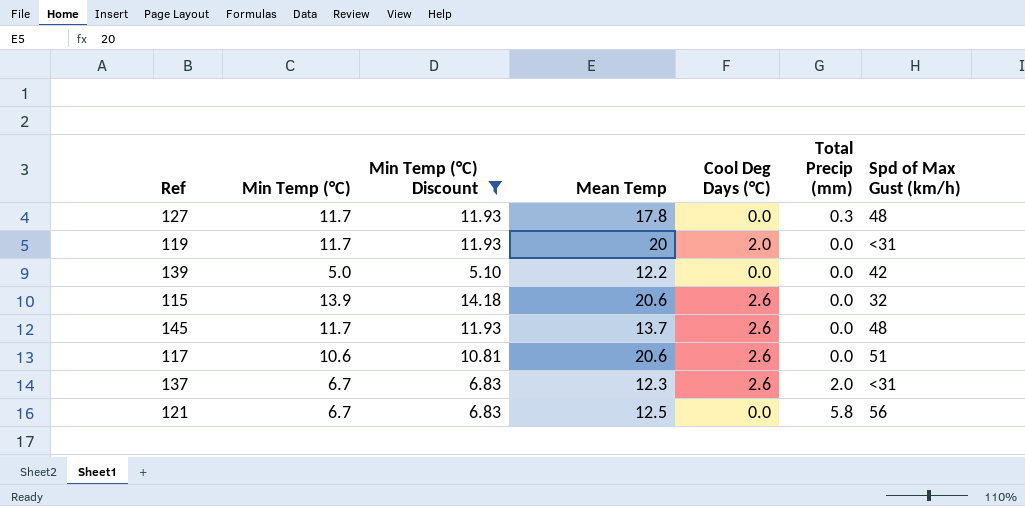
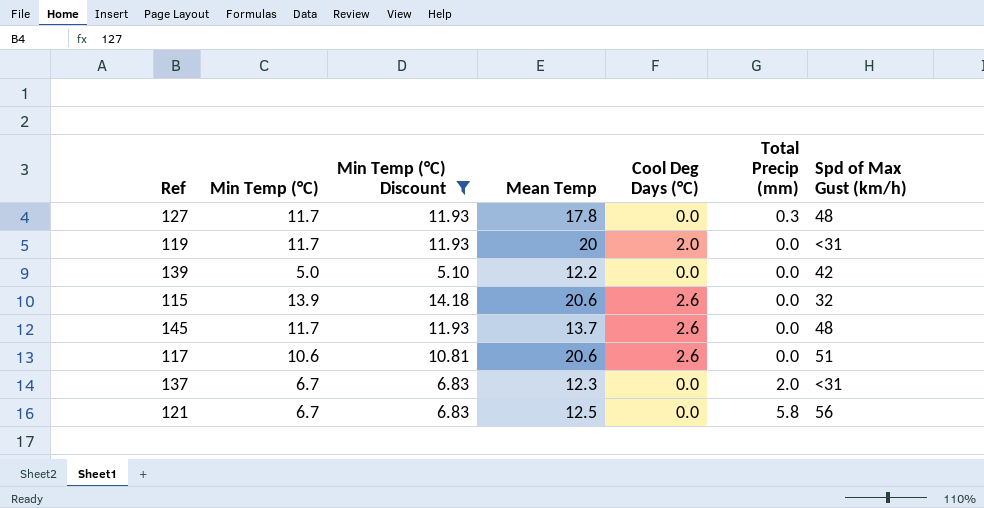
137 | Cool Deg Days (°C): 2.6 -> 0.0

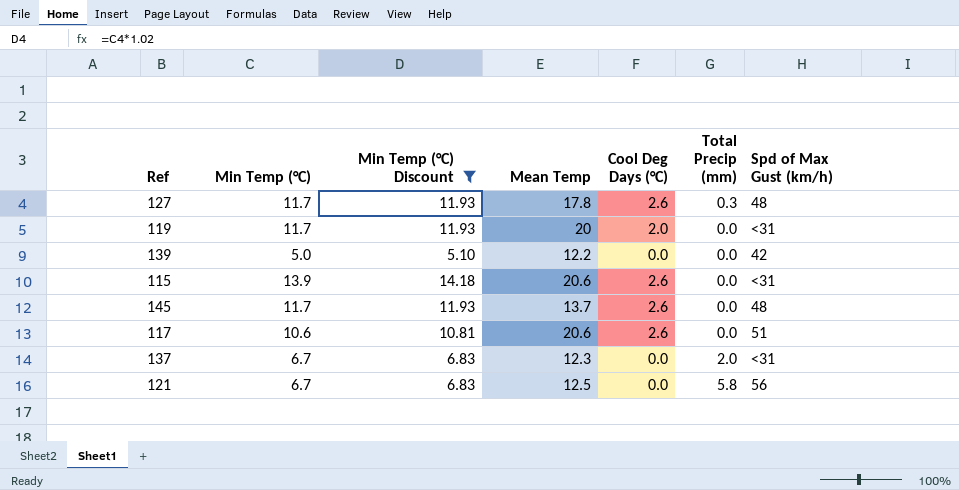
127 | Cool Deg Days (°C): 0.0 -> 2.6
115 | Spd of Max Gust (km/h): 32 -> <31

